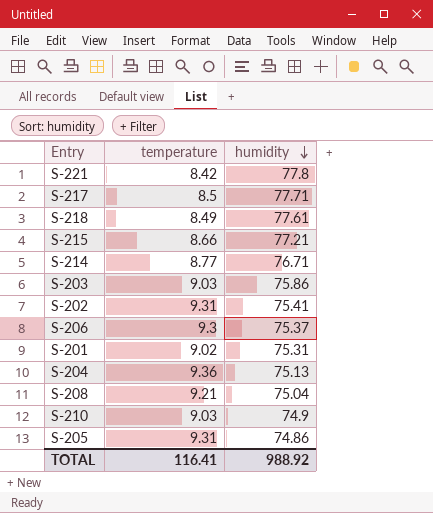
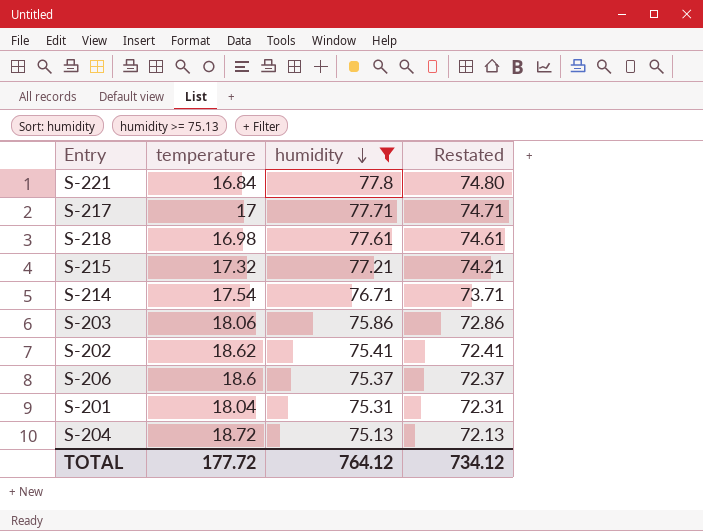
filter: none -> humidity >= 75.13
column Restated | formula: none -> [humidity] - 3
S-221 | temperature: 8.42 -> 16.84
S-217 | temperature: 8.5 -> 17
S-218 | temperature: 8.49 -> 16.98
S-215 | temperature: 8.66 -> 17.32
S-214 | temperature: 8.77 -> 17.54
S-203 | temperature: 9.03 -> 18.06
S-202 | temperature: 9.31 -> 18.62
S-206 | temperature: 9.3 -> 18.6
S-201 | temperature: 9.02 -> 18.04
S-204 | temperature: 9.36 -> 18.72
TOTAL | temperature: 116.41 -> 177.72
TOTAL | humidity: 988.92 -> 764.12

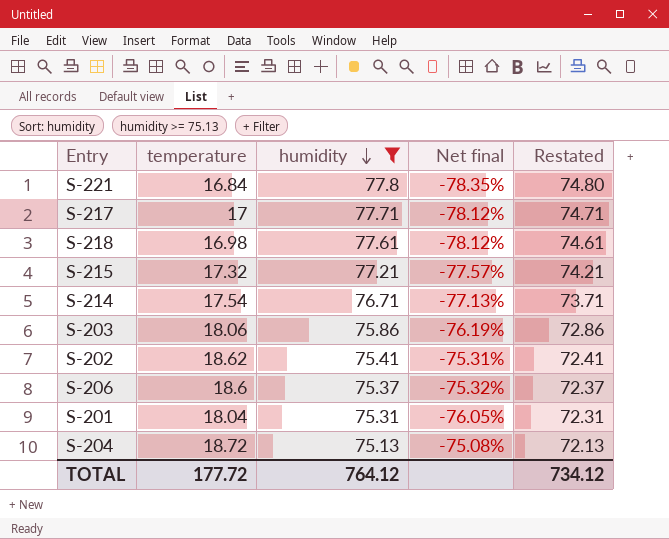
column Net final | formula: none -> ([temperature] - [humidity]) / [humidity]

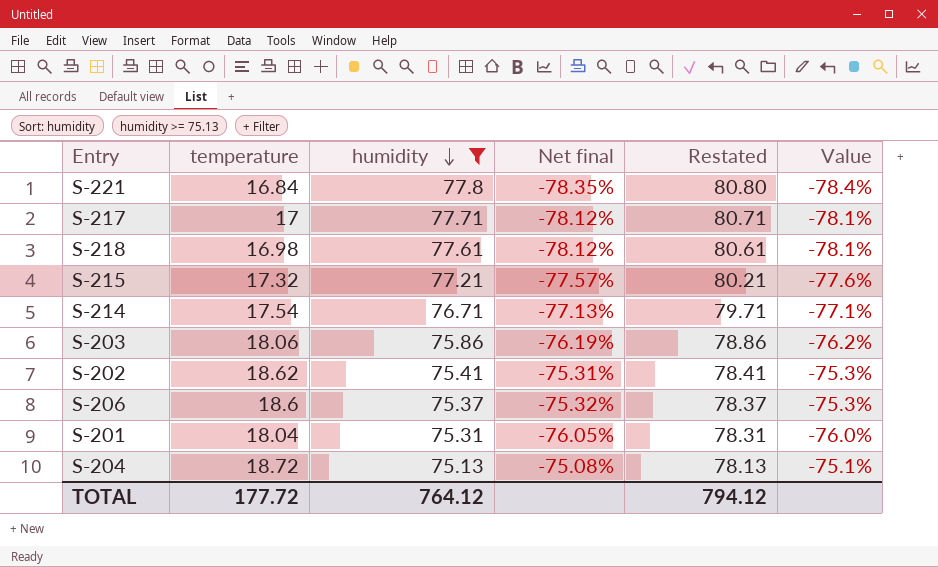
column Restated | formula: [humidity] - 3 -> [humidity] + 3
column Value | formula: none -> ([temperature] - [humidity]) / [humidity]
TOTAL | Restated: 734.12 -> 794.12

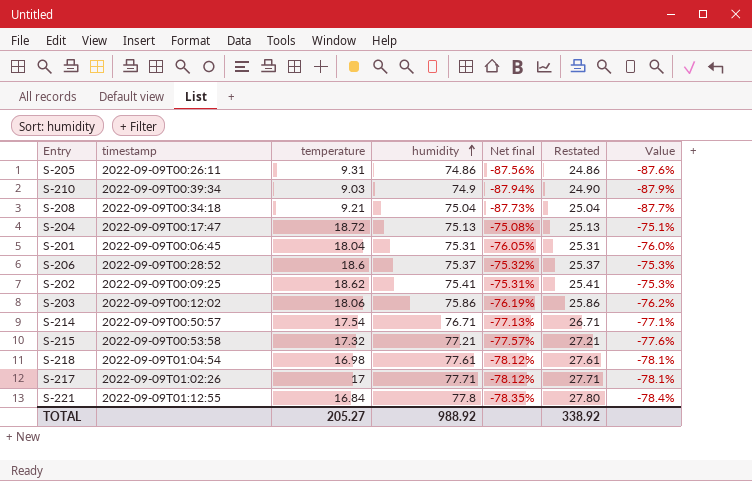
filter: humidity >= 75.13 -> none
row order: humidity descending -> humidity ascending
column timestamp | position: none -> 2
column Restated | formula: [humidity] + 3 -> [humidity] - 50
TOTAL | temperature: 177.72 -> 205.27
TOTAL | humidity: 764.12 -> 988.92
TOTAL | Restated: 794.12 -> 338.92

